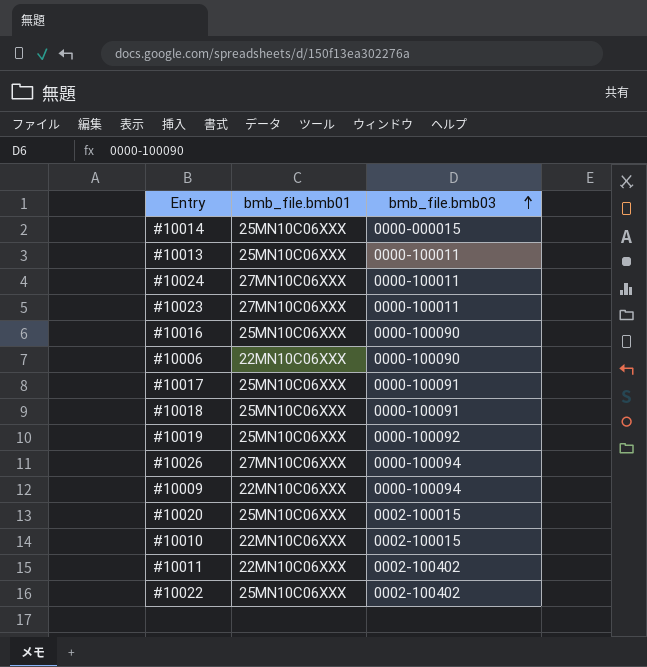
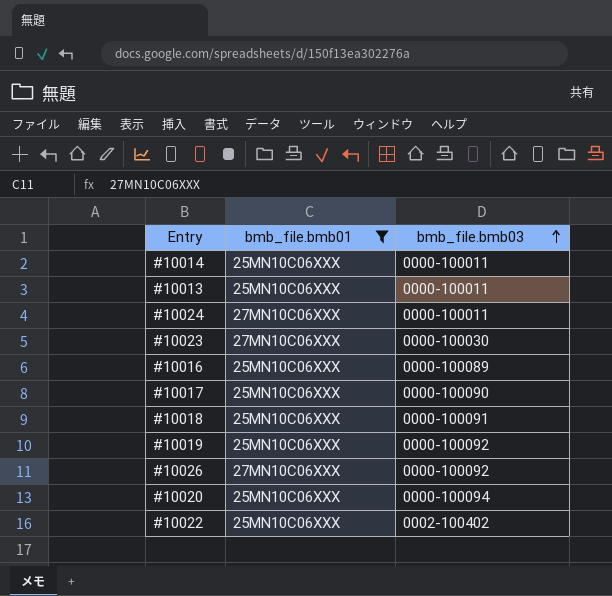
filter: none -> bmb_file.bmb01 != 22MN10C06XXX
#10014 | bmb_file.bmb03: 0000-000015 -> 0000-100011
#10023 | bmb_file.bmb03: 0000-100011 -> 0000-100030
#10016 | bmb_file.bmb03: 0000-100090 -> 0000-100089
#10017 | bmb_file.bmb03: 0000-100091 -> 0000-100090
#10026 | bmb_file.bmb03: 0000-100094 -> 0000-100092
#10020 | bmb_file.bmb03: 0002-100015 -> 0000-100094

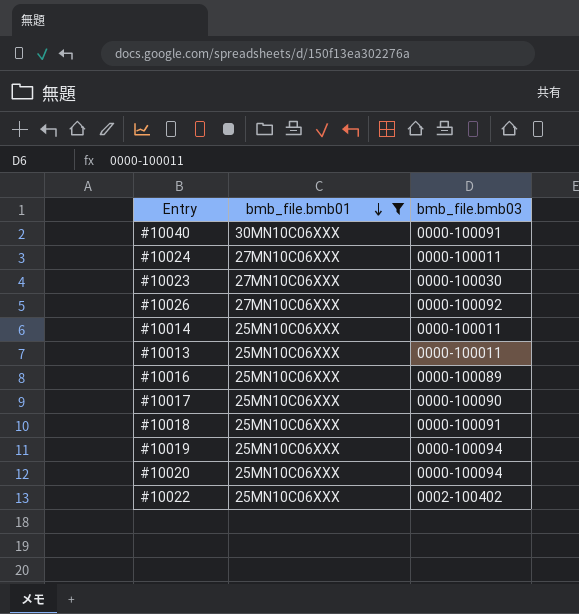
row order: bmb_file.bmb03 ascending -> bmb_file.bmb01 descending
row #10040: none -> 30MN10C06XXX | 0000-100091
#10019 | bmb_file.bmb03: 0000-100092 -> 0000-100094

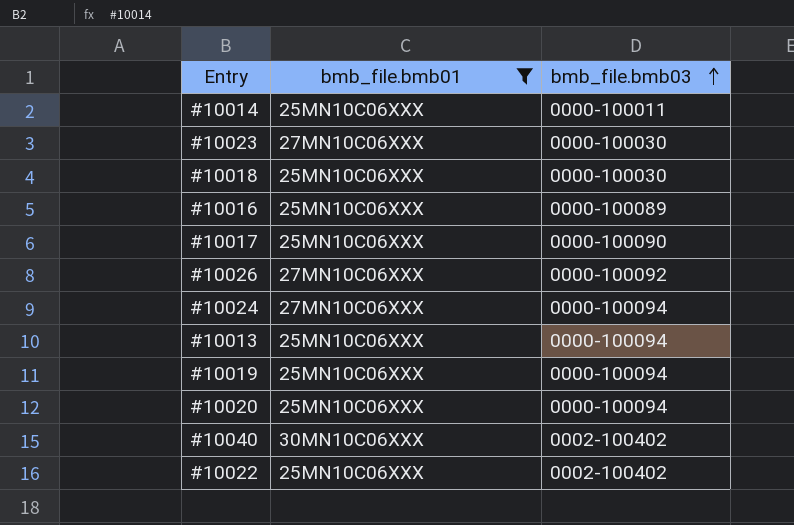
row order: bmb_file.bmb01 descending -> bmb_file.bmb03 ascending
#10018 | bmb_file.bmb03: 0000-100091 -> 0000-100030
#10024 | bmb_file.bmb03: 0000-100011 -> 0000-100094
#10013 | bmb_file.bmb03: 0000-100011 -> 0000-100094
#10040 | bmb_file.bmb03: 0000-100091 -> 0002-100402

